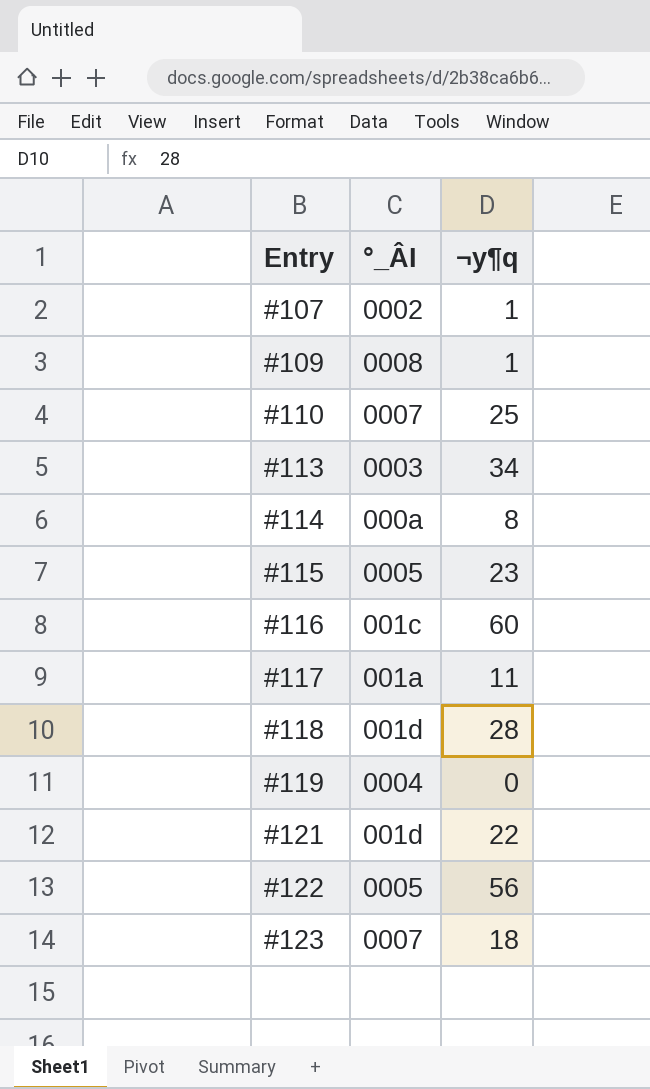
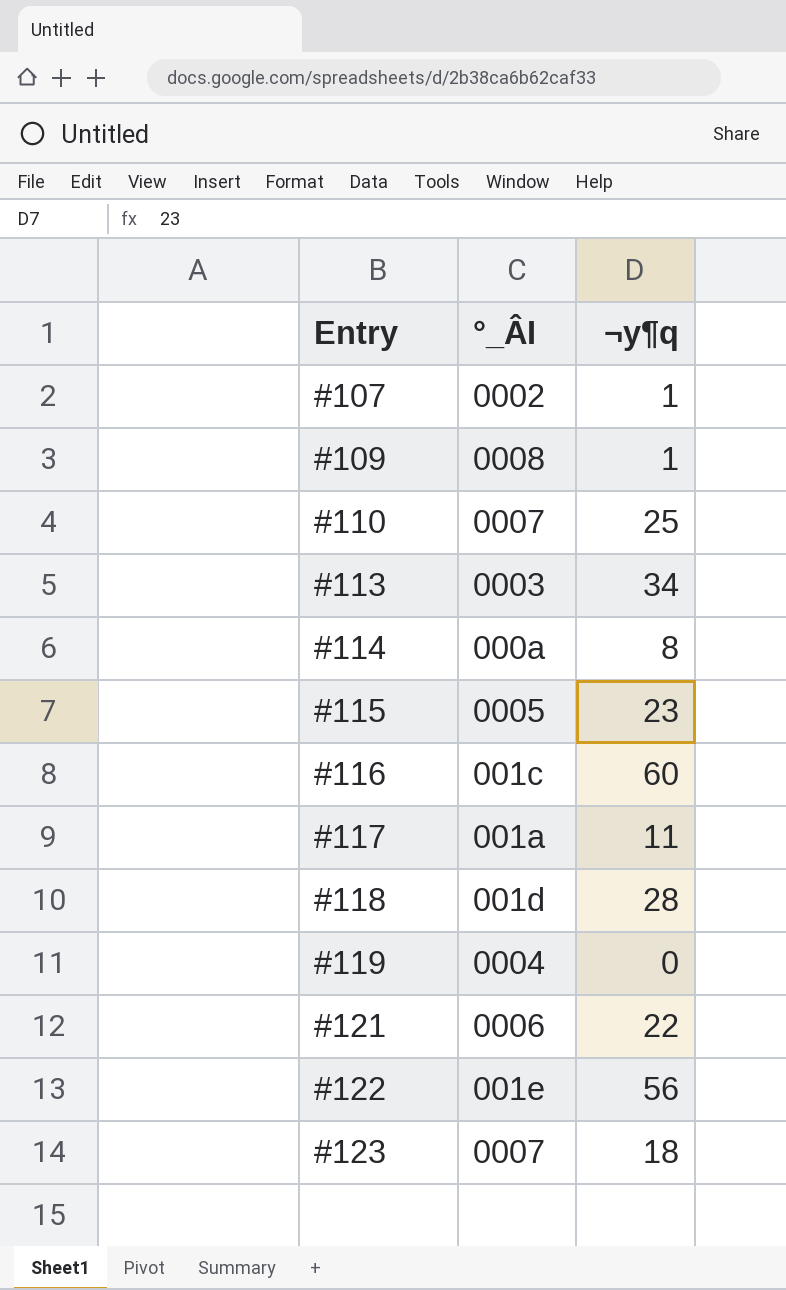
#121 | °_ÂI: 001d -> 0006
#122 | °_ÂI: 0005 -> 001e

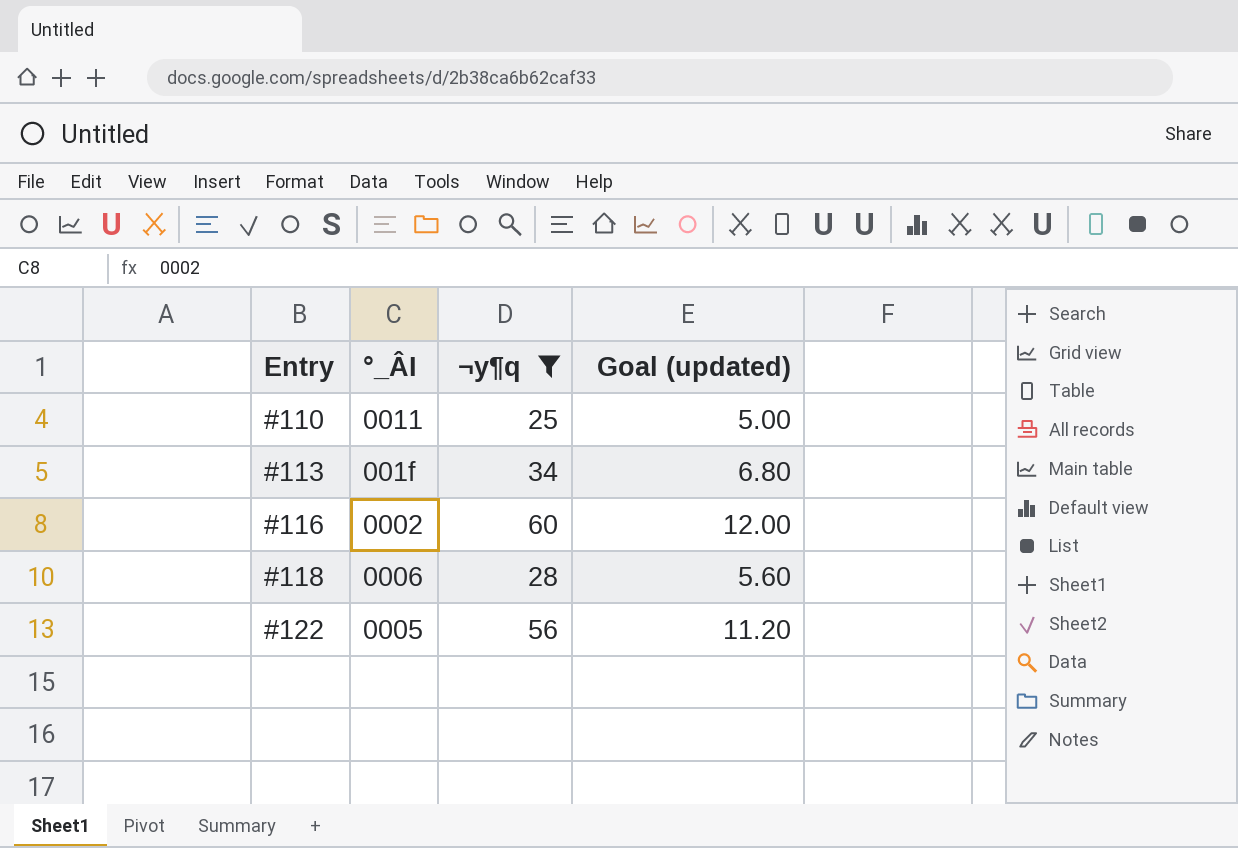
filter: none -> ¬y¶q >= 25
column Goal (updated) | formula: none -> [¬y¶q] * 0.2
#110 | °_ÂI: 0007 -> 0011
#113 | °_ÂI: 0003 -> 001f
#116 | °_ÂI: 001c -> 0002
#118 | °_ÂI: 001d -> 0006
#122 | °_ÂI: 001e -> 0005

